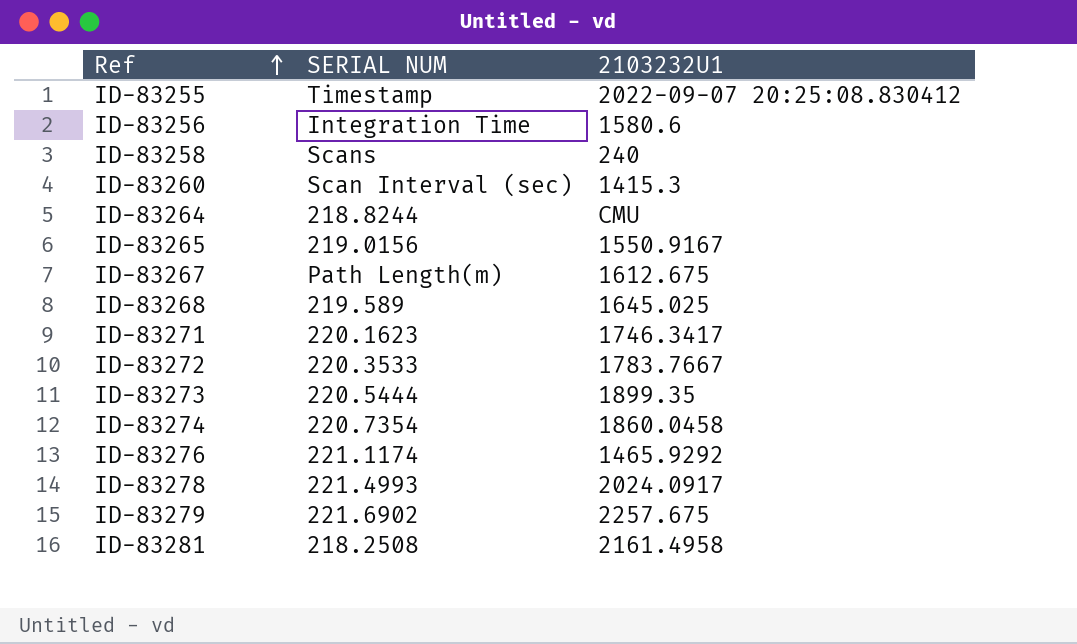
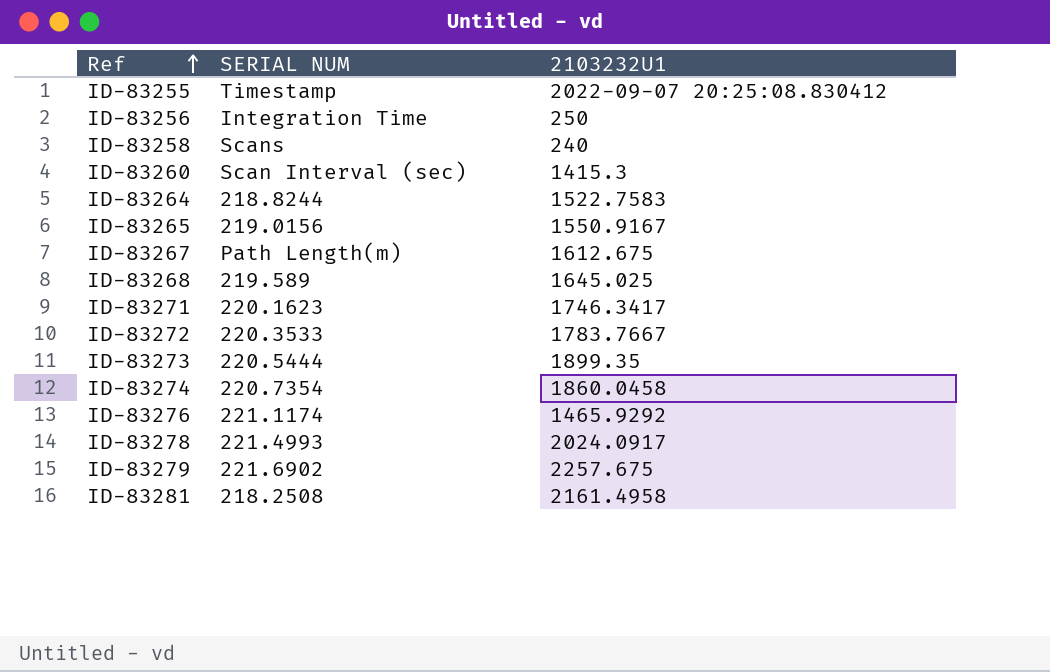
ID-83256 | 2103232U1: 1580.6 -> 250
ID-83264 | 2103232U1: CMU -> 1522.7583

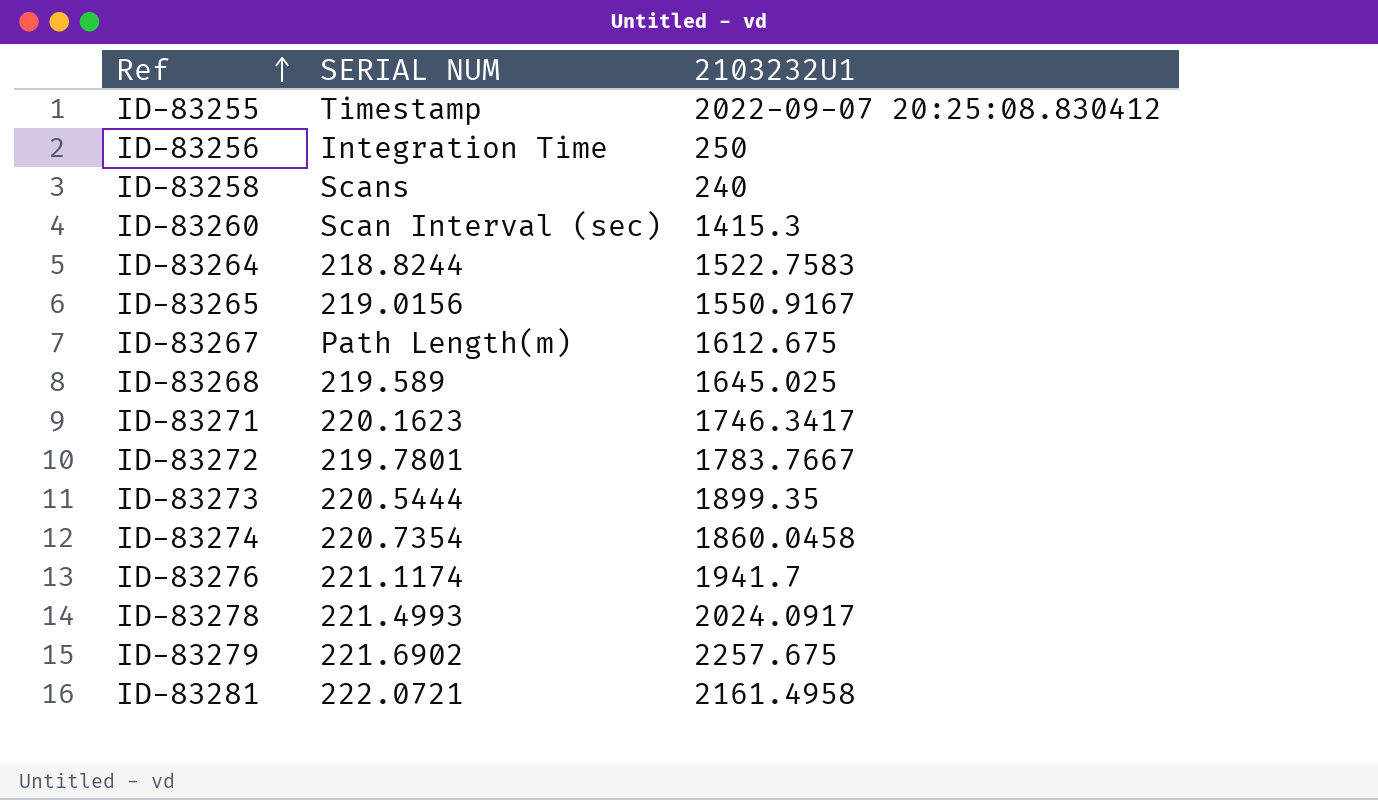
ID-83272 | SERIAL NUM: 220.3533 -> 219.7801
ID-83276 | 2103232U1: 1465.9292 -> 1941.7
ID-83281 | SERIAL NUM: 218.2508 -> 222.0721

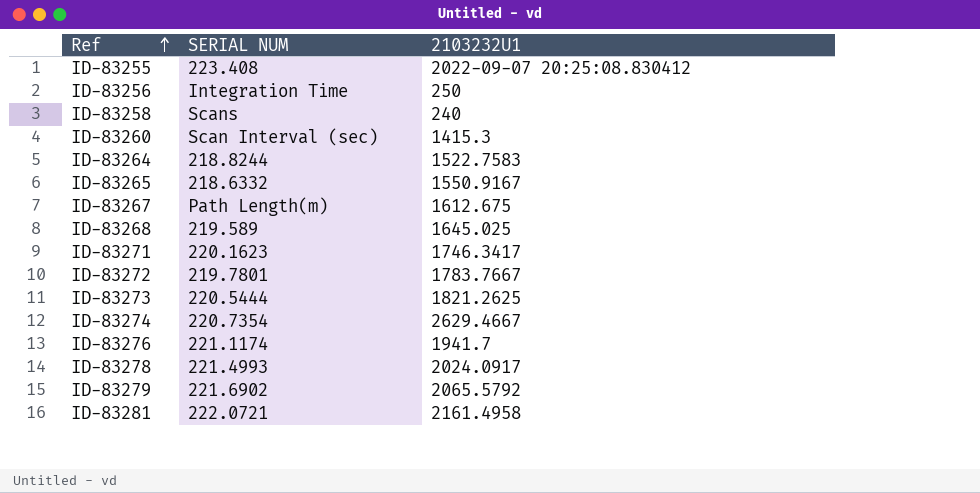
ID-83255 | SERIAL NUM: Timestamp -> 223.408
ID-83265 | SERIAL NUM: 219.0156 -> 218.6332
ID-83273 | 2103232U1: 1899.35 -> 1821.2625
ID-83274 | 2103232U1: 1860.0458 -> 2629.4667
ID-83279 | 2103232U1: 2257.675 -> 2065.5792

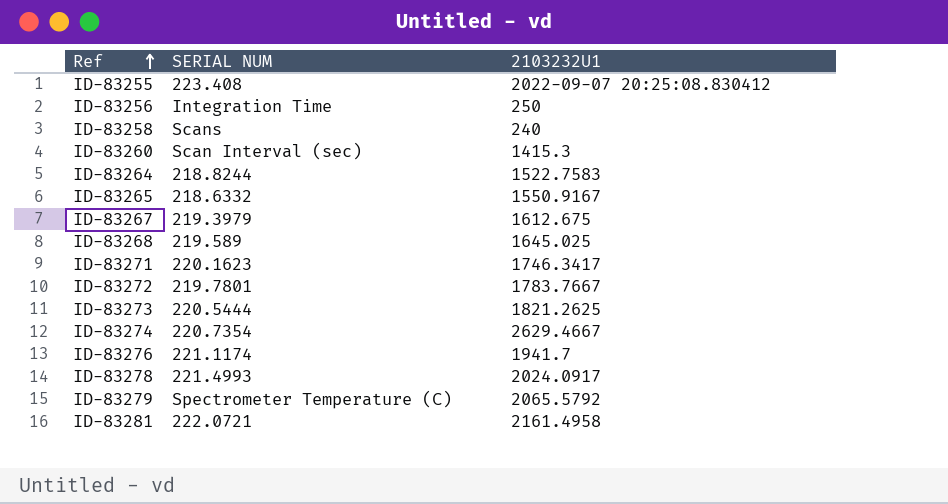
ID-83267 | SERIAL NUM: Path Length(m) -> 219.3979
ID-83279 | SERIAL NUM: 221.6902 -> Spectrometer Temperature (C)

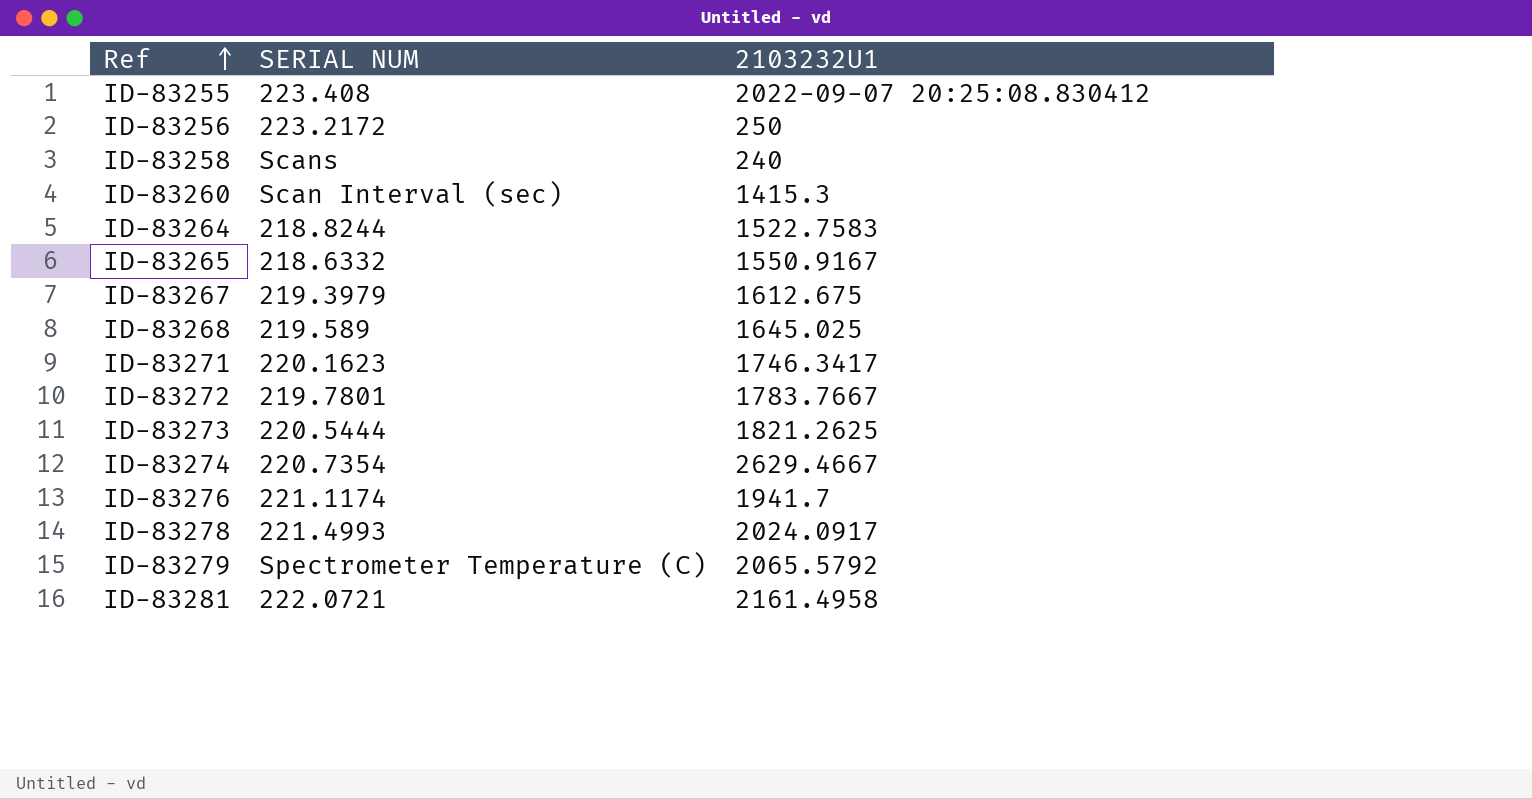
ID-83256 | SERIAL NUM: Integration Time -> 223.2172

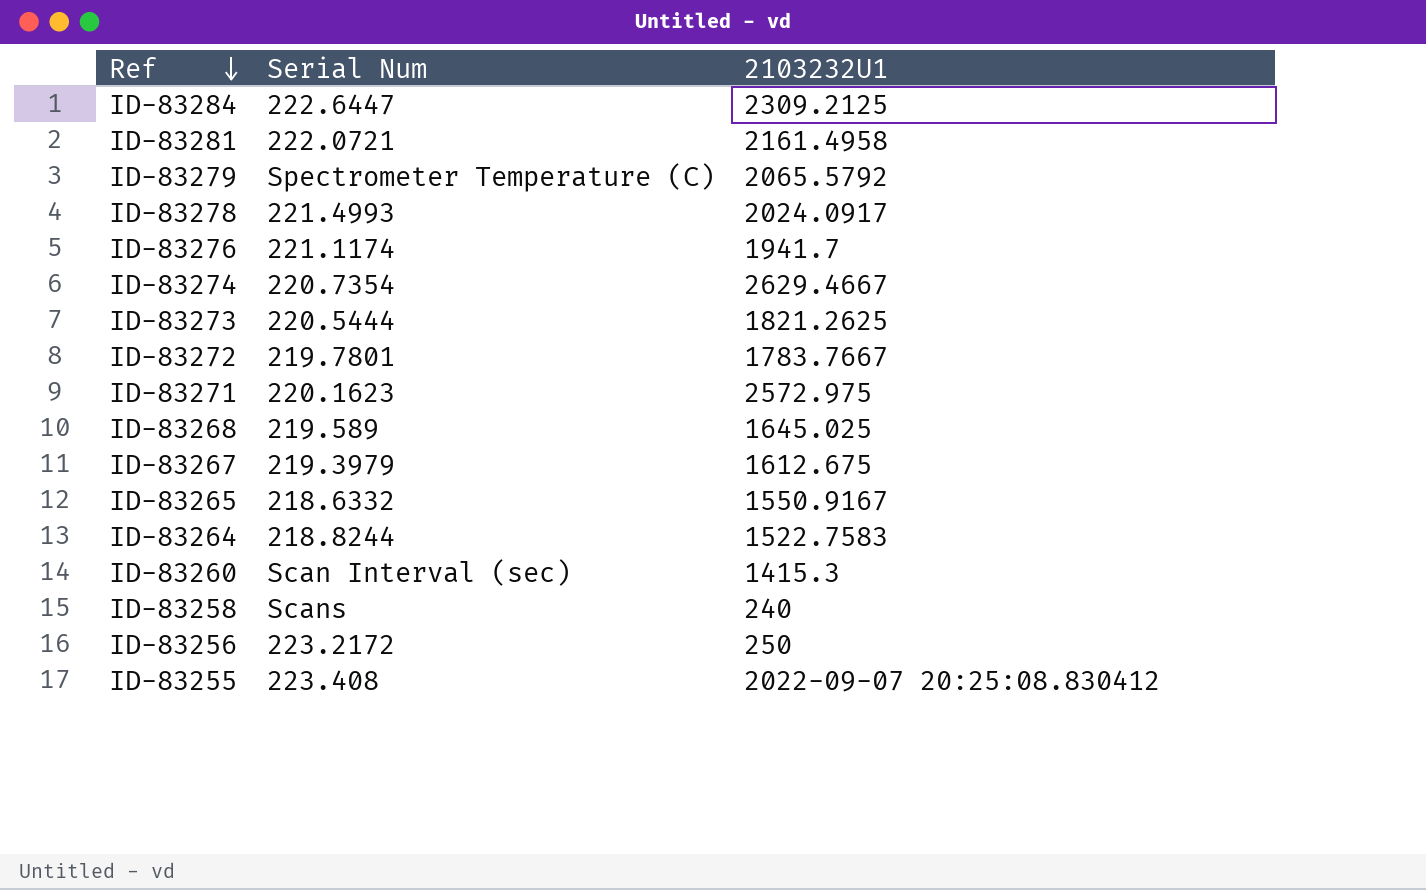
row order: Ref ascending -> Ref descending
column name: SERIAL NUM -> Serial Num
row ID-83284: none -> 222.6447 | 2309.2125
ID-83271 | 2103232U1: 1746.3417 -> 2572.975

